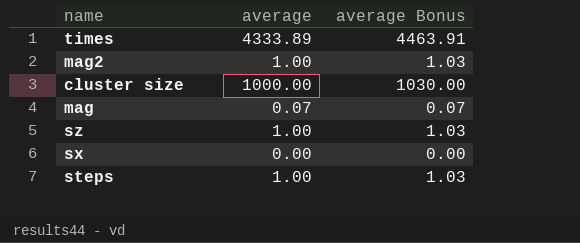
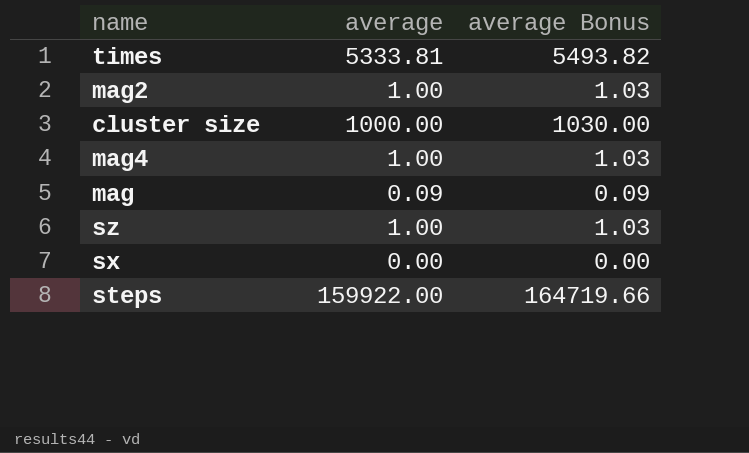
times | average: 4333.89 -> 5333.81
times | average Bonus: 4463.91 -> 5493.82
row mag4: none -> 1.00 | 1.03
mag | average: 0.07 -> 0.09
mag | average Bonus: 0.07 -> 0.09
steps | average: 1.00 -> 159922.00
steps | average Bonus: 1.03 -> 164719.66

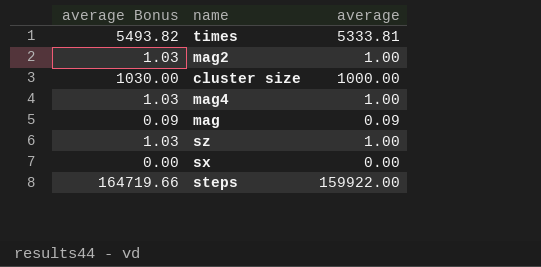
column average Bonus | position: 3 -> 1

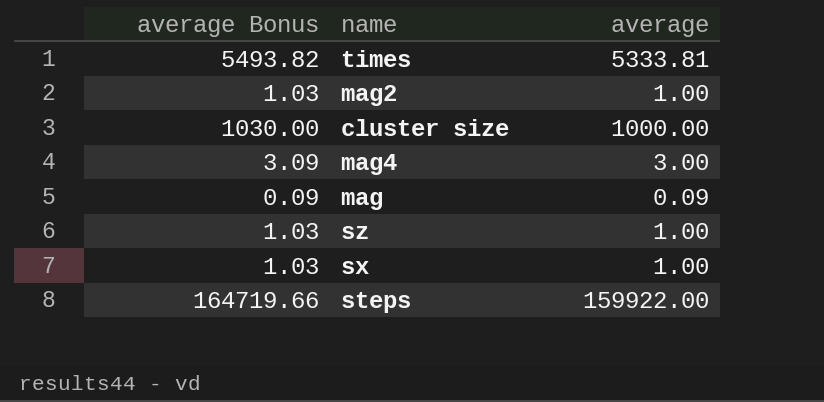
mag4 | average Bonus: 1.03 -> 3.09
mag4 | average: 1.00 -> 3.00
sx | average Bonus: 0.00 -> 1.03
sx | average: 0.00 -> 1.00

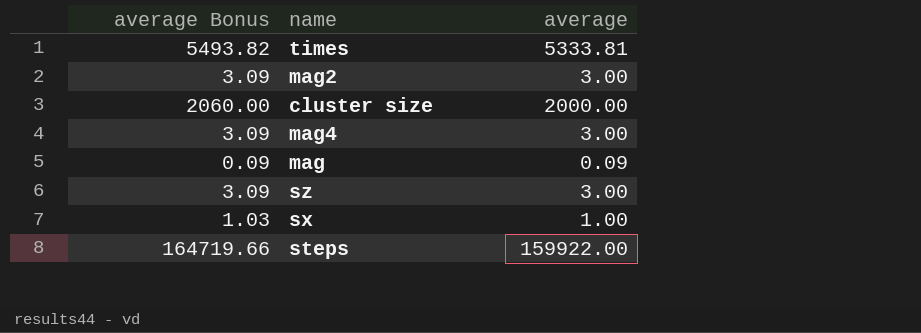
mag2 | average Bonus: 1.03 -> 3.09
mag2 | average: 1.00 -> 3.00
cluster size | average Bonus: 1030.00 -> 2060.00
cluster size | average: 1000.00 -> 2000.00
sz | average Bonus: 1.03 -> 3.09
sz | average: 1.00 -> 3.00

